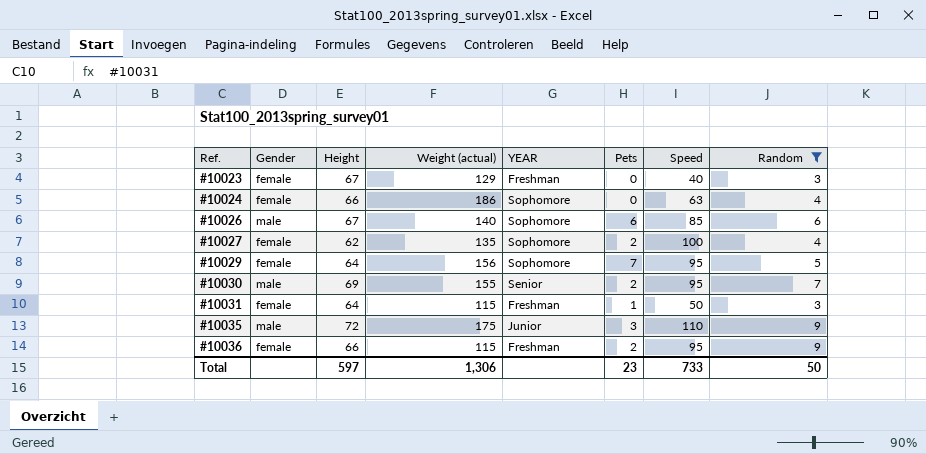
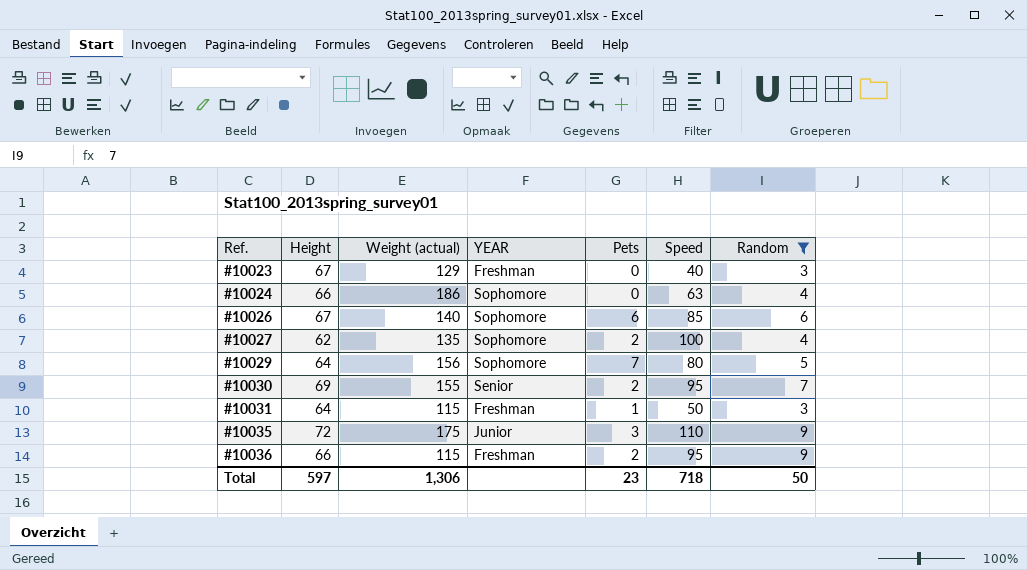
column Gender | position: 2 -> none
#10029 | Speed: 95 -> 80
Total | Speed: 733 -> 718

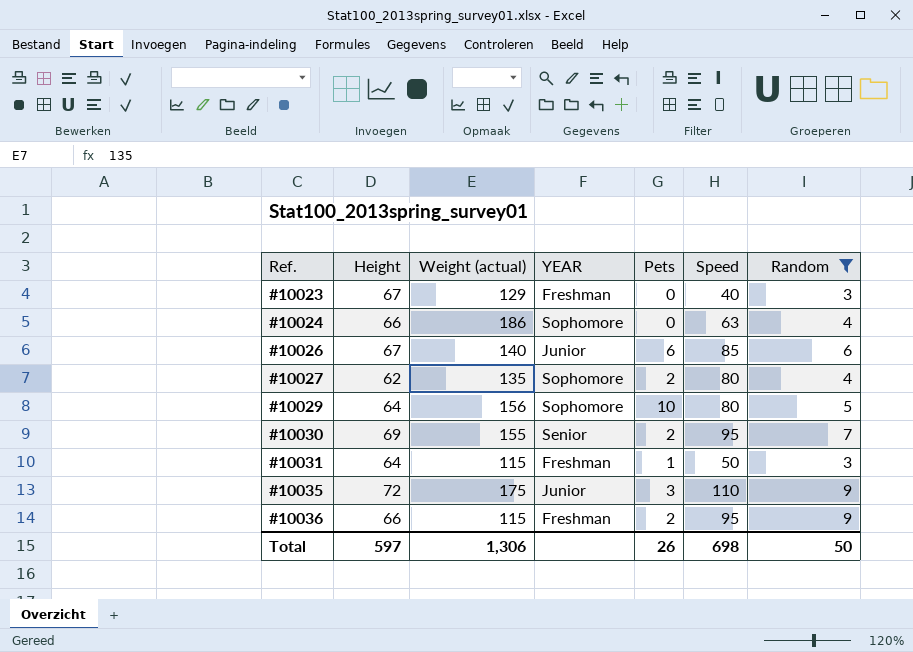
#10026 | YEAR: Sophomore -> Junior
#10027 | Speed: 100 -> 80
#10029 | Pets: 7 -> 10
Total | Pets: 23 -> 26
Total | Speed: 718 -> 698

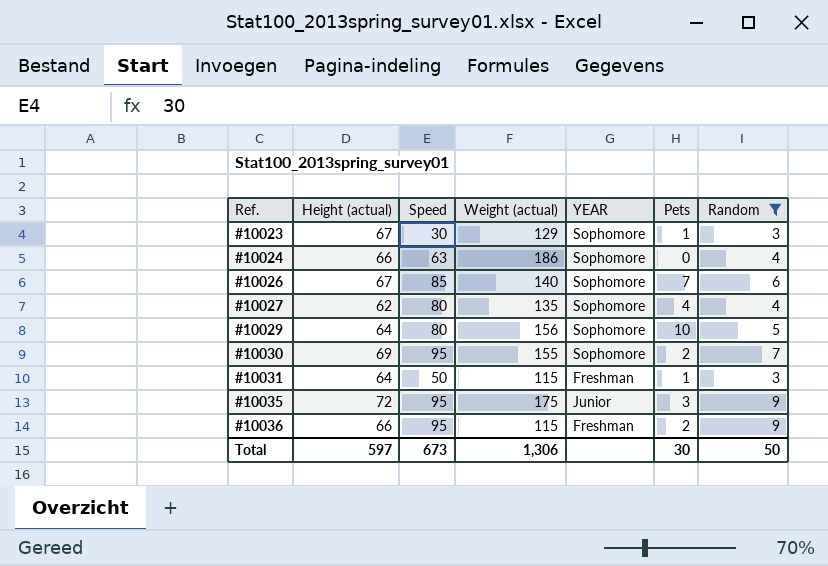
column name: Height -> Height (actual)
column Speed | position: 6 -> 3
#10023 | Speed: 40 -> 30
#10023 | YEAR: Freshman -> Sophomore
#10023 | Pets: 0 -> 1
#10026 | YEAR: Junior -> Sophomore
#10026 | Pets: 6 -> 7
#10027 | Pets: 2 -> 4
#10030 | YEAR: Senior -> Sophomore
#10035 | Speed: 110 -> 95
Total | Speed: 698 -> 673
Total | Pets: 26 -> 30

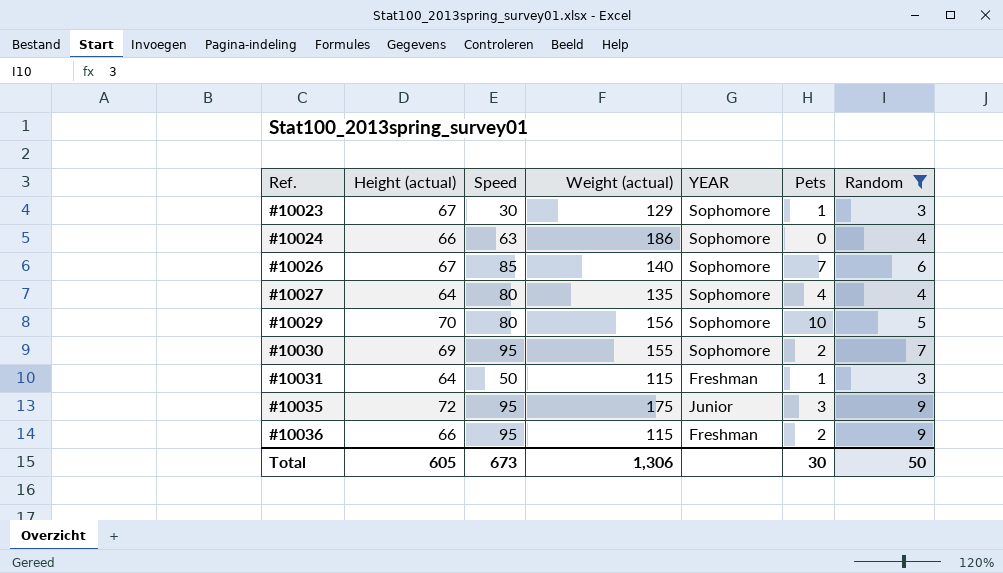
#10027 | Height (actual): 62 -> 64
#10029 | Height (actual): 64 -> 70
Total | Height (actual): 597 -> 605

